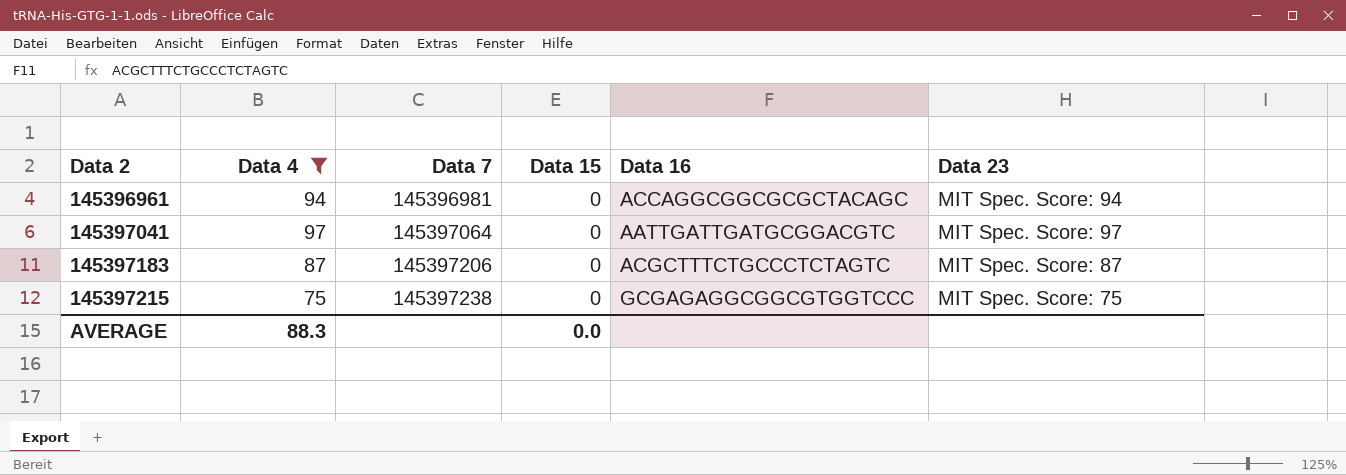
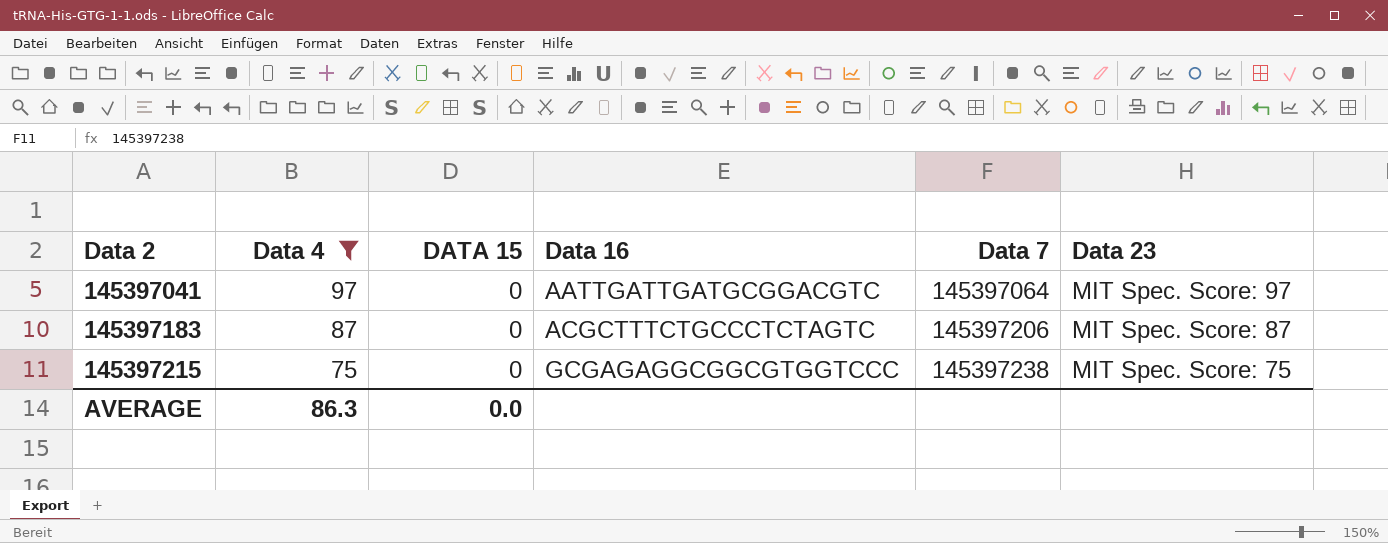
column name: Data 15 -> DATA 15
column Data 7 | position: 3 -> 5
row 145396961: 94 | 145396981 | 0 | ACCAGGCGGCGCGCTACAGC | MIT Spec. Score: 94 -> none
AVERAGE | Data 4: 88.3 -> 86.3

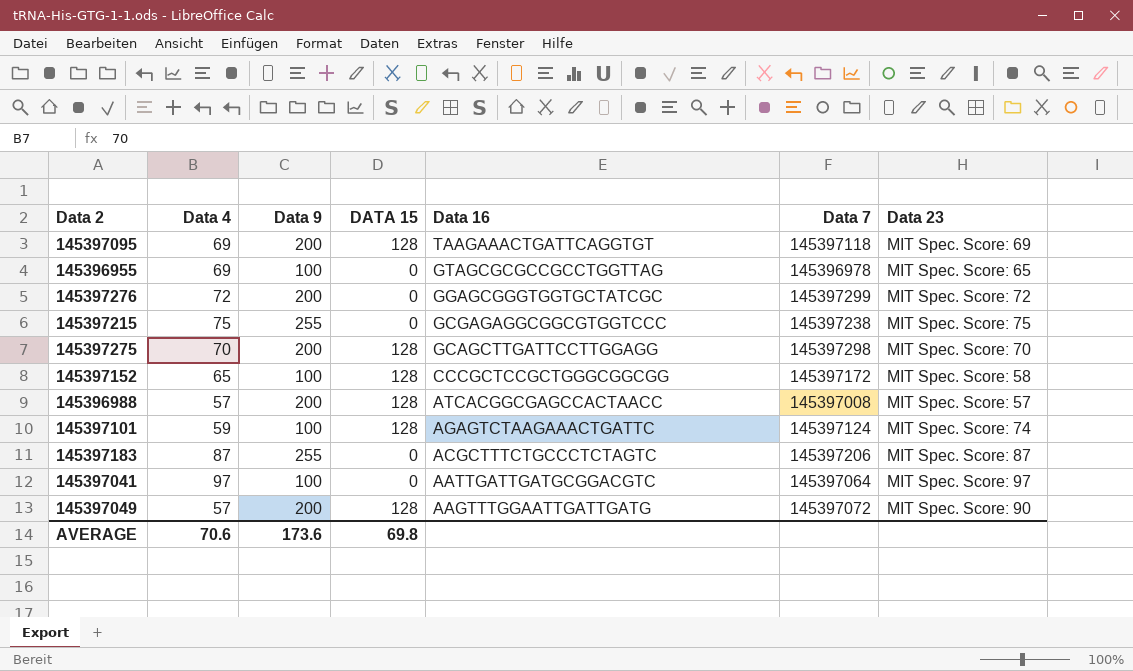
filter: Data 4 >= 75 -> none
row order: Data 2 ascending -> Data 16 descending
column Data 9 | position: none -> 3
AVERAGE | Data 4: 86.3 -> 70.6
AVERAGE | DATA 15: 0.0 -> 69.8

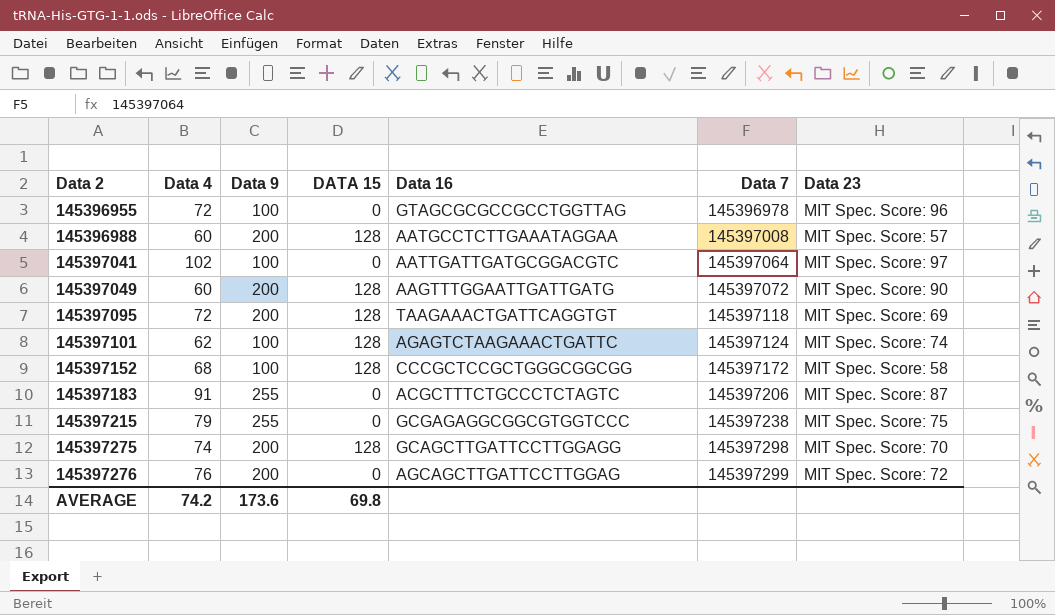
row order: Data 16 descending -> Data 2 ascending
145396955 | Data 4: 69 -> 72
145396955 | Data 23: MIT Spec. Score: 65 -> MIT Spec. Score: 96
145396988 | Data 4: 57 -> 60
145396988 | Data 16: ATCACGGCGAGCCACTAACC -> AATGCCTCTTGAAATAGGAA
145397041 | Data 4: 97 -> 102
145397049 | Data 4: 57 -> 60
145397095 | Data 4: 69 -> 72
145397101 | Data 4: 59 -> 62
145397152 | Data 4: 65 -> 68
145397183 | Data 4: 87 -> 91
145397215 | Data 4: 75 -> 79
145397275 | Data 4: 70 -> 74
145397276 | Data 4: 72 -> 76
145397276 | Data 16: GGAGCGGGTGGTGCTATCGC -> AGCAGCTTGATTCCTTGGAG
AVERAGE | Data 4: 70.6 -> 74.2

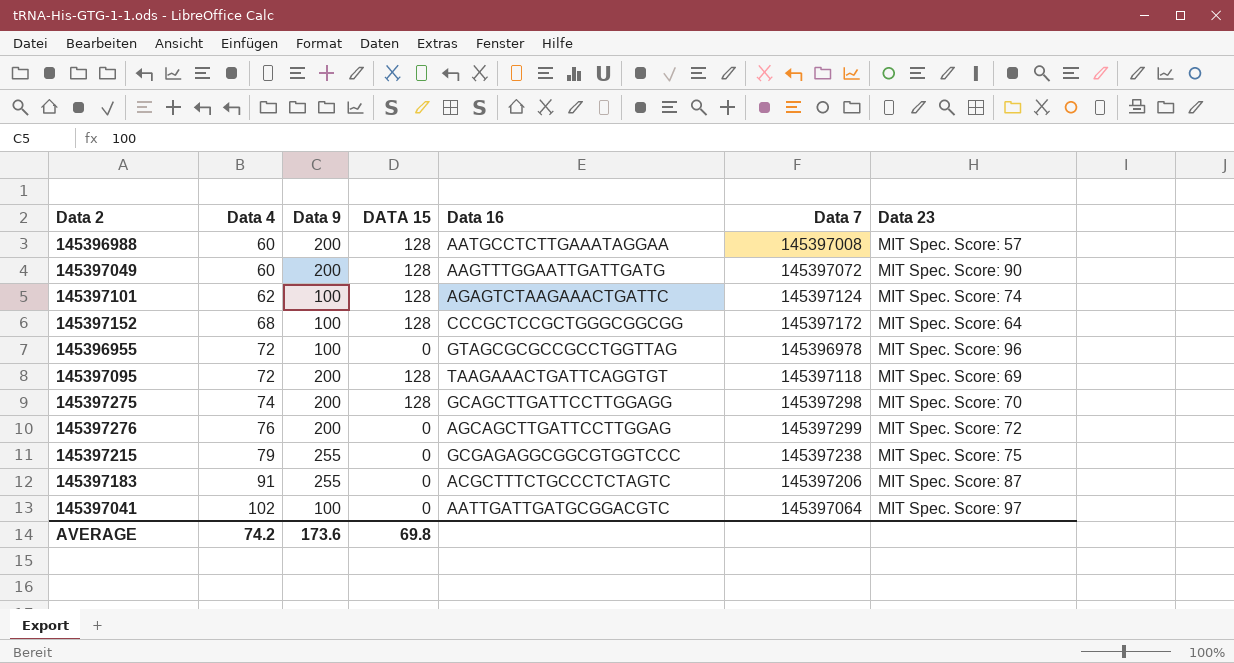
row order: Data 2 ascending -> Data 4 ascending
145397152 | Data 23: MIT Spec. Score: 58 -> MIT Spec. Score: 64

